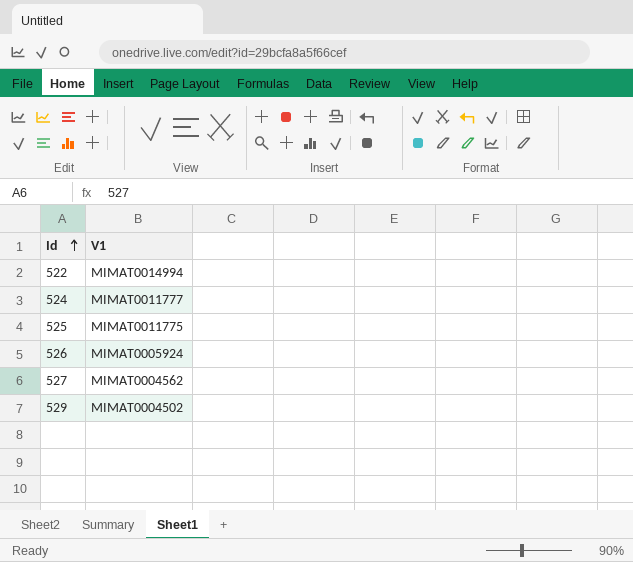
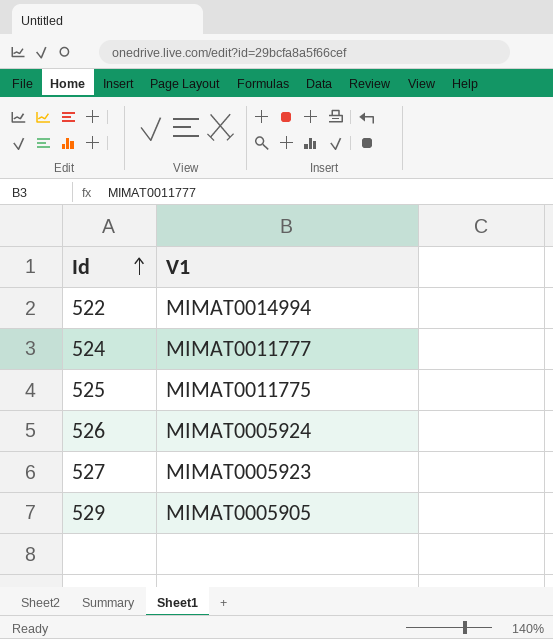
527 | V1: MIMAT0004562 -> MIMAT0005923
529 | V1: MIMAT0004502 -> MIMAT0005905

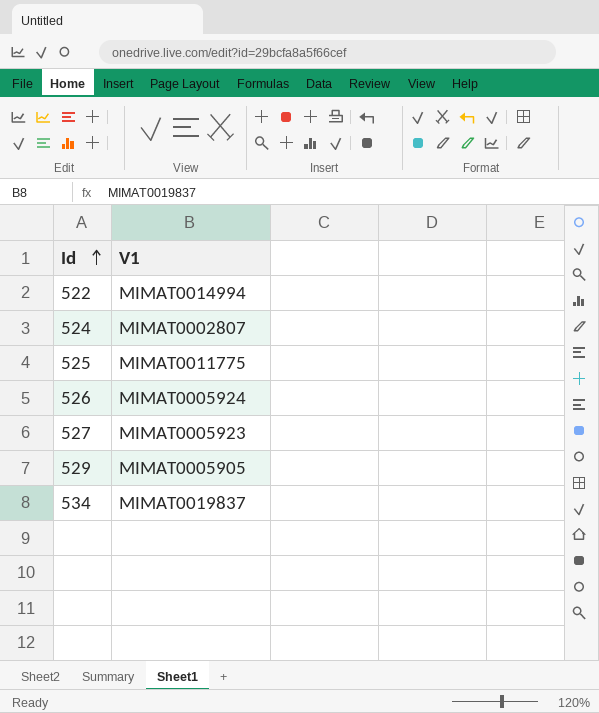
524 | V1: MIMAT0011777 -> MIMAT0002807
row 534: none -> MIMAT0019837

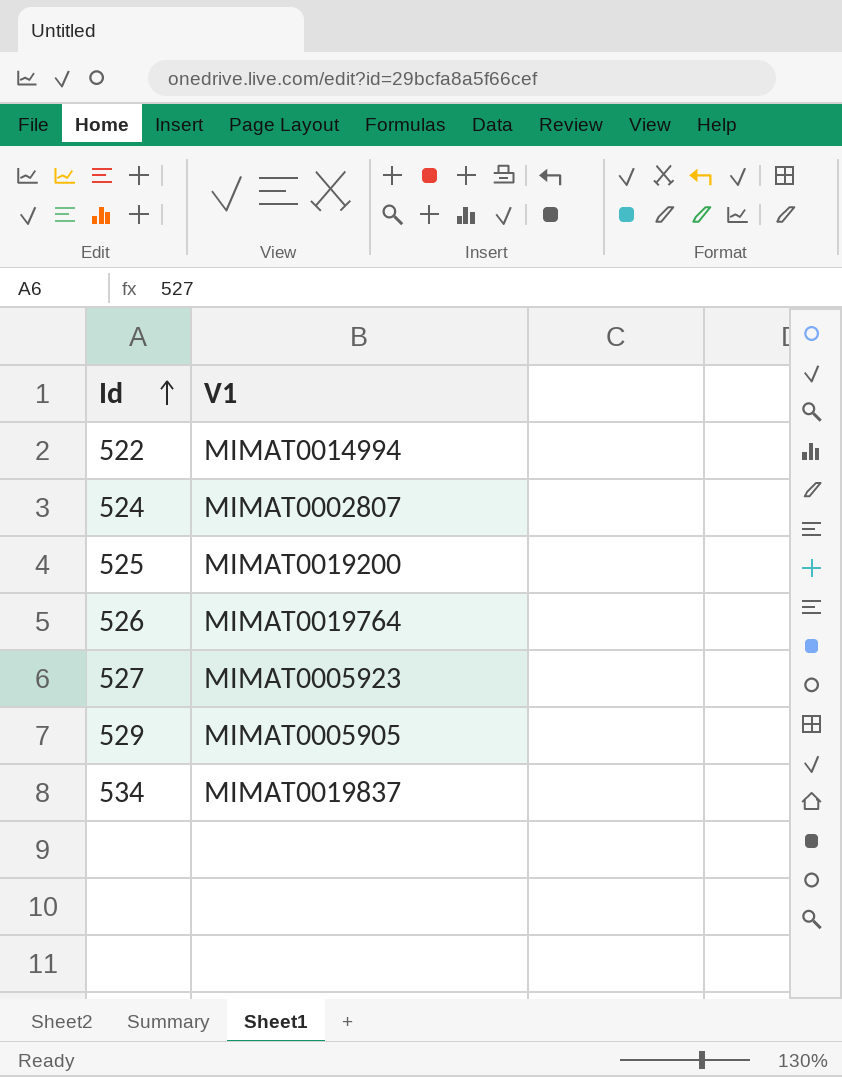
525 | V1: MIMAT0011775 -> MIMAT0019200
526 | V1: MIMAT0005924 -> MIMAT0019764

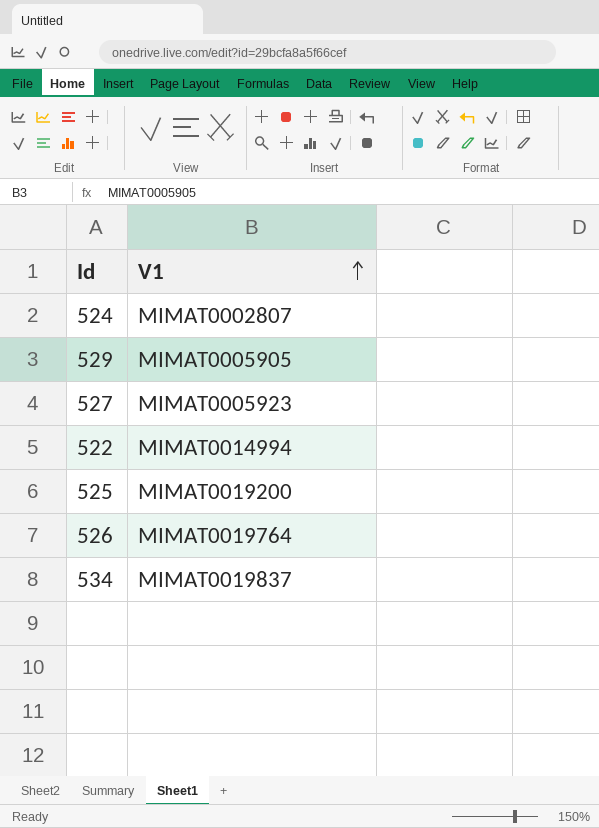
row order: Id ascending -> V1 ascending

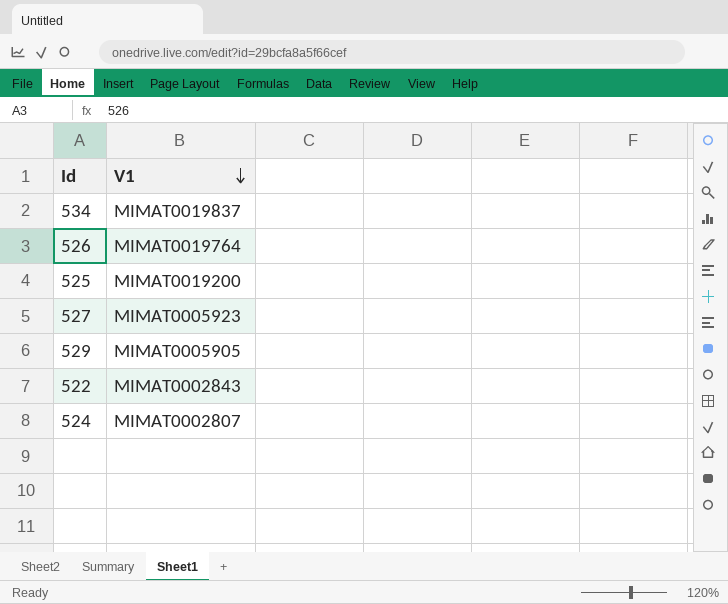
row order: V1 ascending -> V1 descending
522 | V1: MIMAT0014994 -> MIMAT0002843

